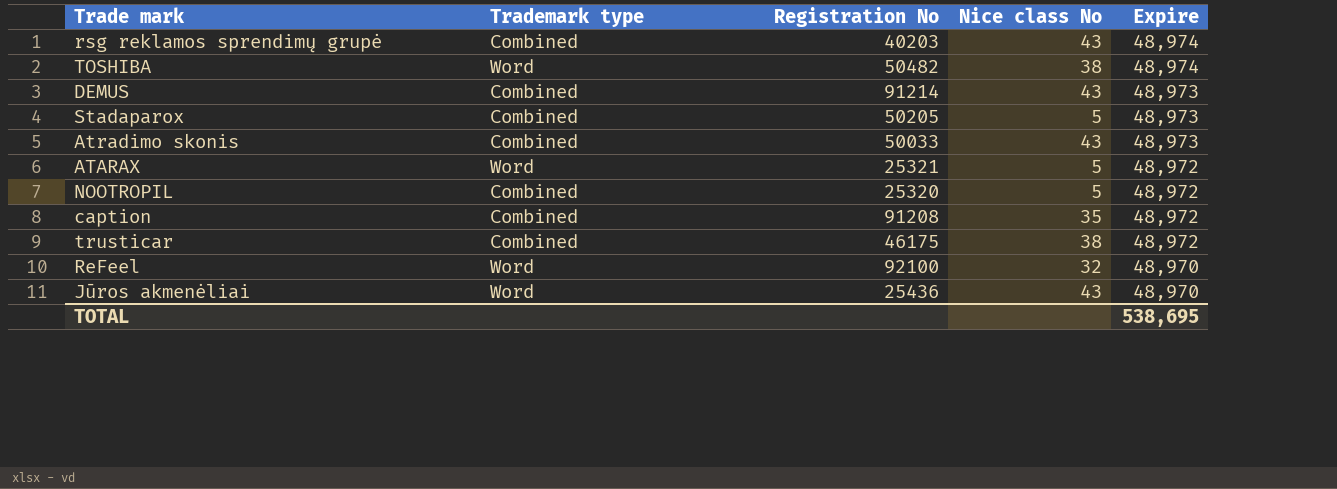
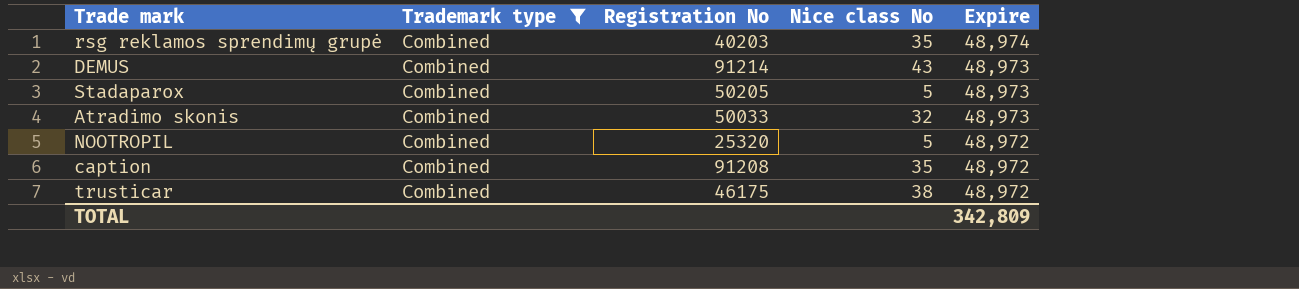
filter: none -> Trademark type = Combined
rsg reklamos sprendimų grupė | Nice class No: 43 -> 35
Atradimo skonis | Nice class No: 43 -> 32
TOTAL | Expire: 538,695 -> 342,809

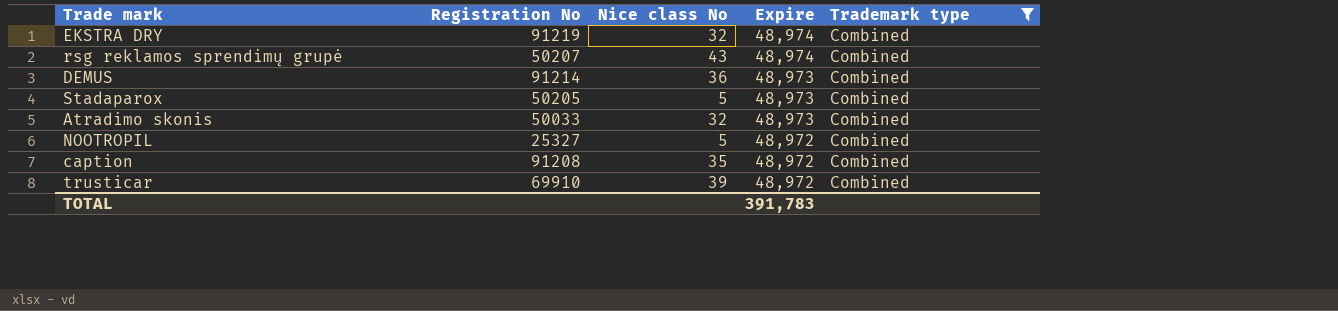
column Trademark type | position: 2 -> 5
row EKSTRA DRY: none -> 91219 | 32 | 48,974 | Combined
rsg reklamos sprendimų grupė | Registration No: 40203 -> 50207
rsg reklamos sprendimų grupė | Nice class No: 35 -> 43
DEMUS | Nice class No: 43 -> 36
NOOTROPIL | Registration No: 25320 -> 25327
trusticar | Registration No: 46175 -> 69910
trusticar | Nice class No: 38 -> 39
TOTAL | Expire: 342,809 -> 391,783

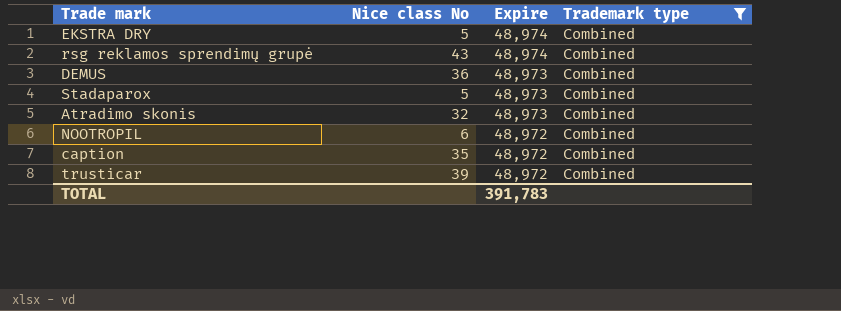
column Registration No | position: 2 -> none
EKSTRA DRY | Nice class No: 32 -> 5
NOOTROPIL | Nice class No: 5 -> 6

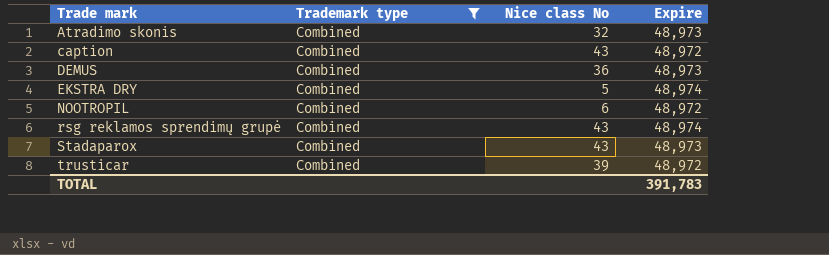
row order: Expire descending -> Trade mark ascending
column Trademark type | position: 4 -> 2
caption | Nice class No: 35 -> 43
Stadaparox | Nice class No: 5 -> 43

